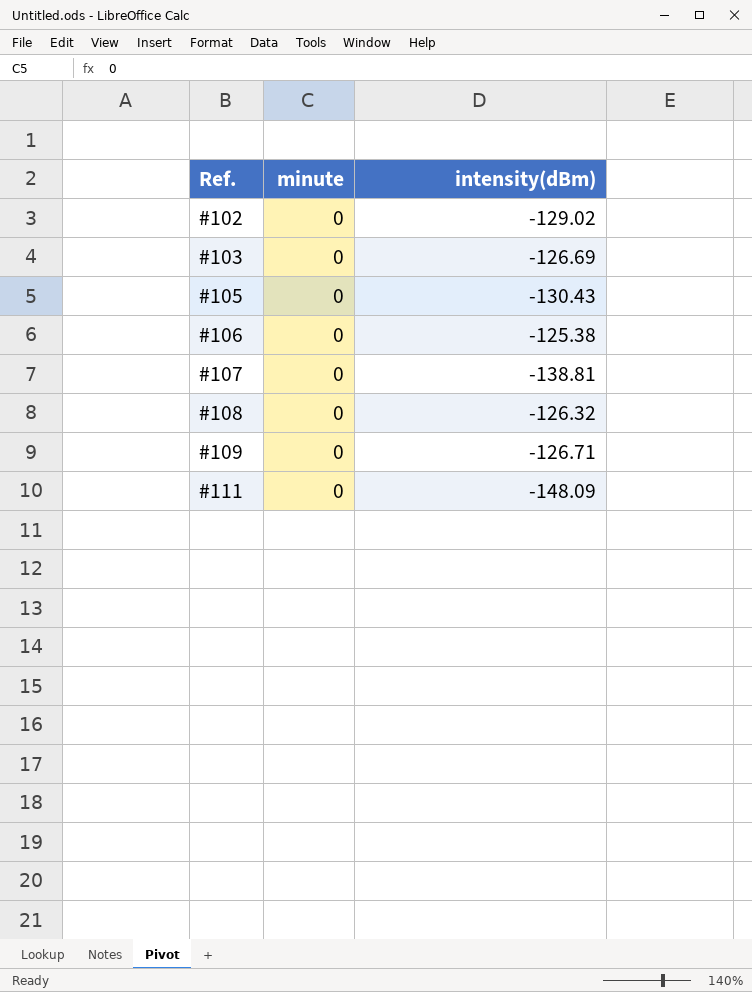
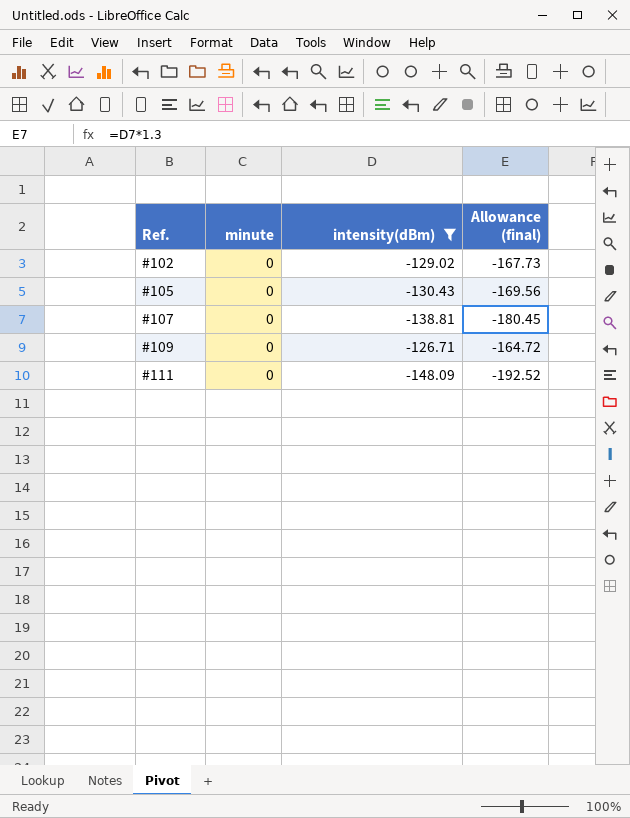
filter: none -> intensity(dBm) <= -126.71
column Allowance (final) | formula: none -> [intensity(dBm)] * 1.3

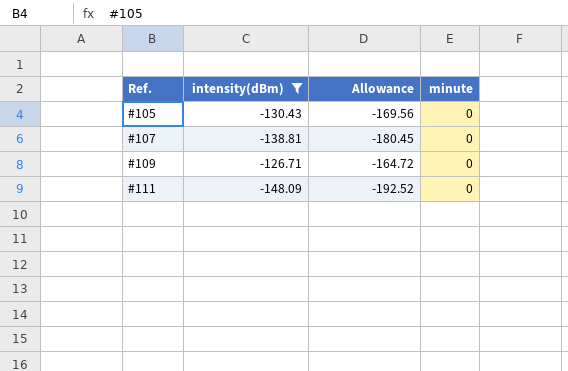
column name: Allowance (final) -> Allowance
column minute | position: 2 -> 4
row #102: 0 | -129.02 | -167.73 -> none

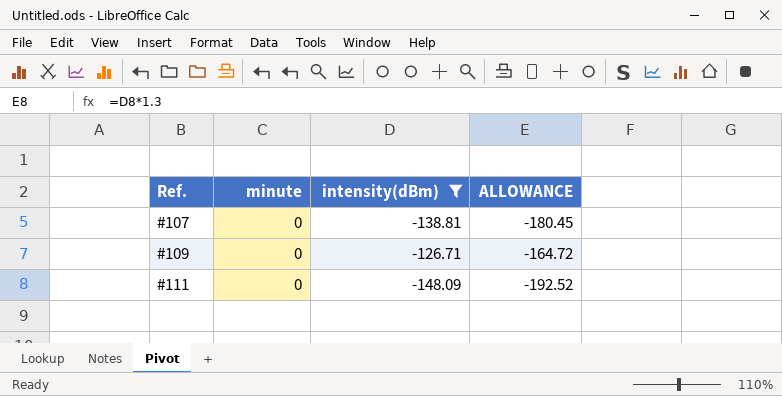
column minute | position: 4 -> 2
column name: Allowance -> ALLOWANCE
row #105: -130.43 | -169.56 | 0 -> none

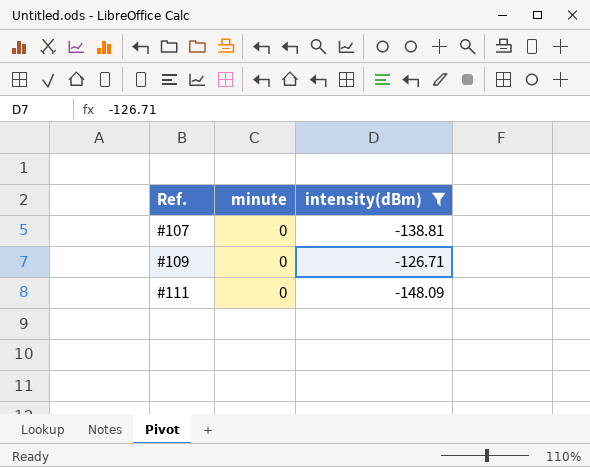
column ALLOWANCE | formula: [intensity(dBm)] * 1.3 -> none

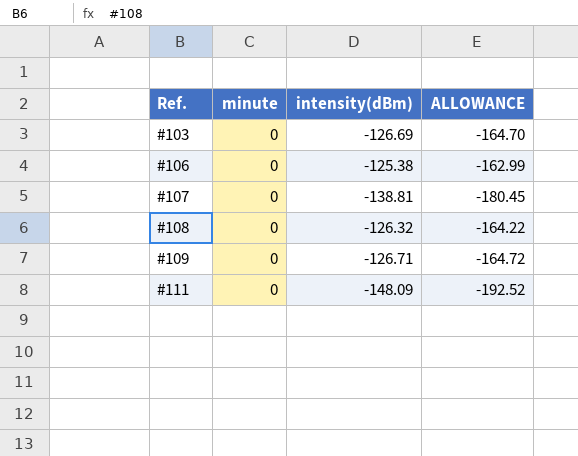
filter: intensity(dBm) <= -126.71 -> none
column ALLOWANCE | formula: none -> [intensity(dBm)] * 1.3

